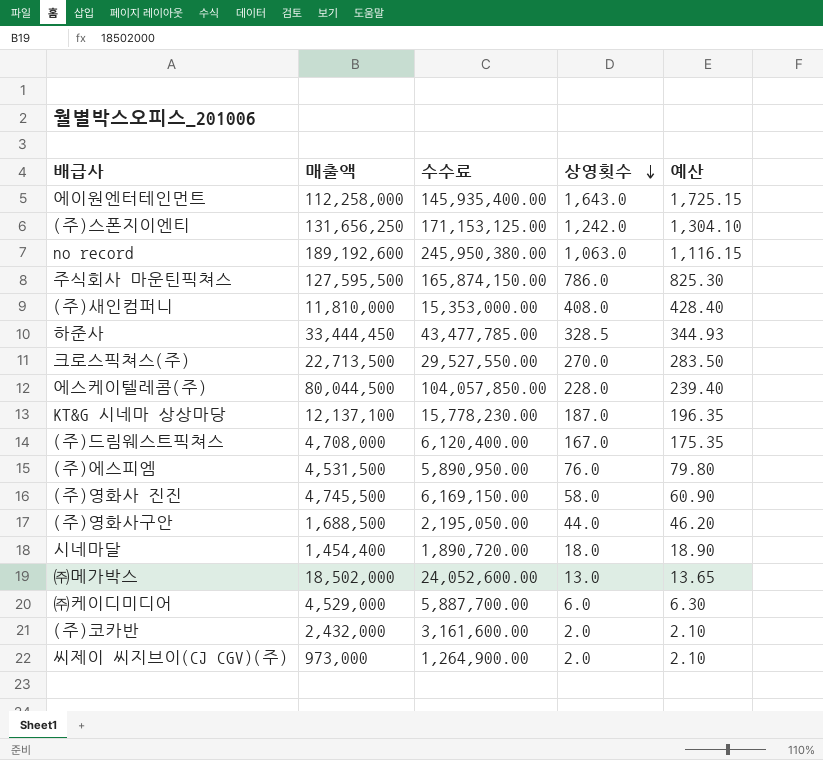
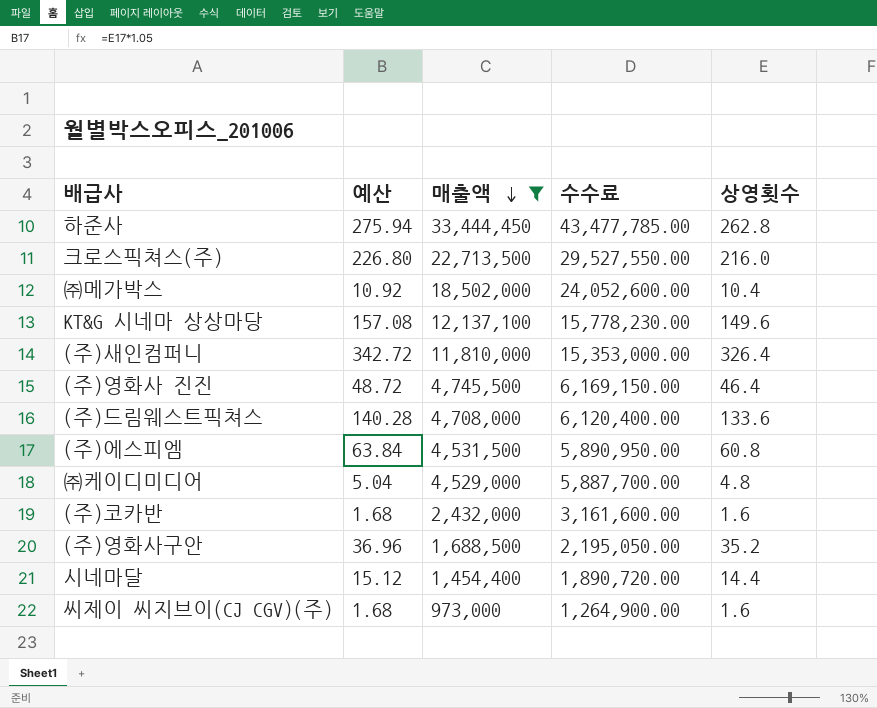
filter: none -> 매출액 <= 33,444,450
row order: 상영횟수 descending -> 매출액 descending
column 예산 | position: 5 -> 2
하준사 | 예산: 344.93 -> 275.94
하준사 | 상영횟수: 328.5 -> 262.8
크로스픽쳐스(주) | 예산: 283.50 -> 226.80
크로스픽쳐스(주) | 상영횟수: 270.0 -> 216.0
㈜메가박스 | 예산: 13.65 -> 10.92
㈜메가박스 | 상영횟수: 13.0 -> 10.4
KT&G 시네마 상상마당 | 예산: 196.35 -> 157.08
KT&G 시네마 상상마당 | 상영횟수: 187.0 -> 149.6
(주)새인컴퍼니 | 예산: 428.40 -> 342.72
(주)새인컴퍼니 | 상영횟수: 408.0 -> 326.4
(주)영화사 진진 | 예산: 60.90 -> 48.72
(주)영화사 진진 | 상영횟수: 58.0 -> 46.4
(주)드림웨스트픽쳐스 | 예산: 175.35 -> 140.28
(주)드림웨스트픽쳐스 | 상영횟수: 167.0 -> 133.6
(주)에스피엠 | 예산: 79.80 -> 63.84
(주)에스피엠 | 상영횟수: 76.0 -> 60.8
㈜케이디미디어 | 예산: 6.30 -> 5.04
㈜케이디미디어 | 상영횟수: 6.0 -> 4.8
(주)코카반 | 예산: 2.10 -> 1.68
(주)코카반 | 상영횟수: 2.0 -> 1.6
(주)영화사구안 | 예산: 46.20 -> 36.96
(주)영화사구안 | 상영횟수: 44.0 -> 35.2
시네마달 | 예산: 18.90 -> 15.12
시네마달 | 상영횟수: 18.0 -> 14.4
씨제이 씨지브이(CJ CGV)(주) | 예산: 2.10 -> 1.68
씨제이 씨지브이(CJ CGV)(주) | 상영횟수: 2.0 -> 1.6

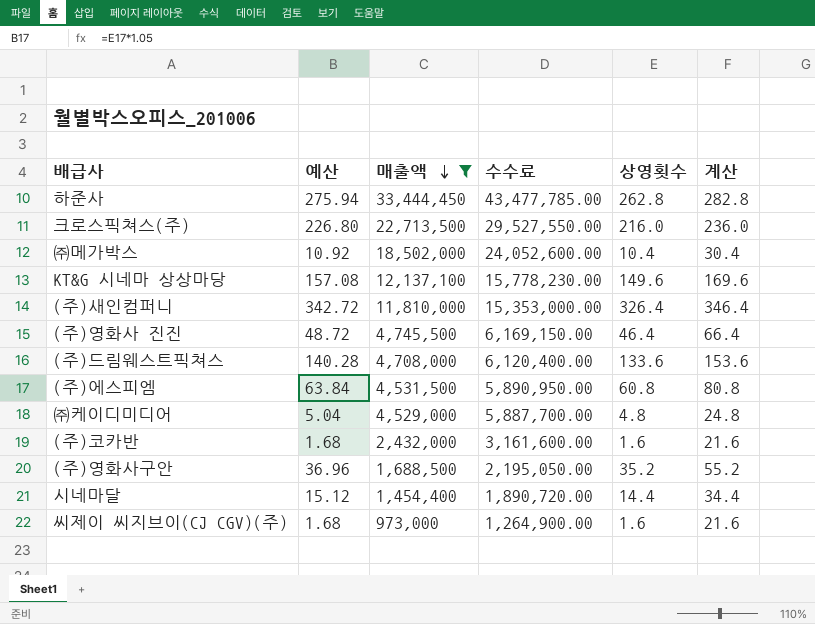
column 계산 | formula: none -> [상영횟수] + 20

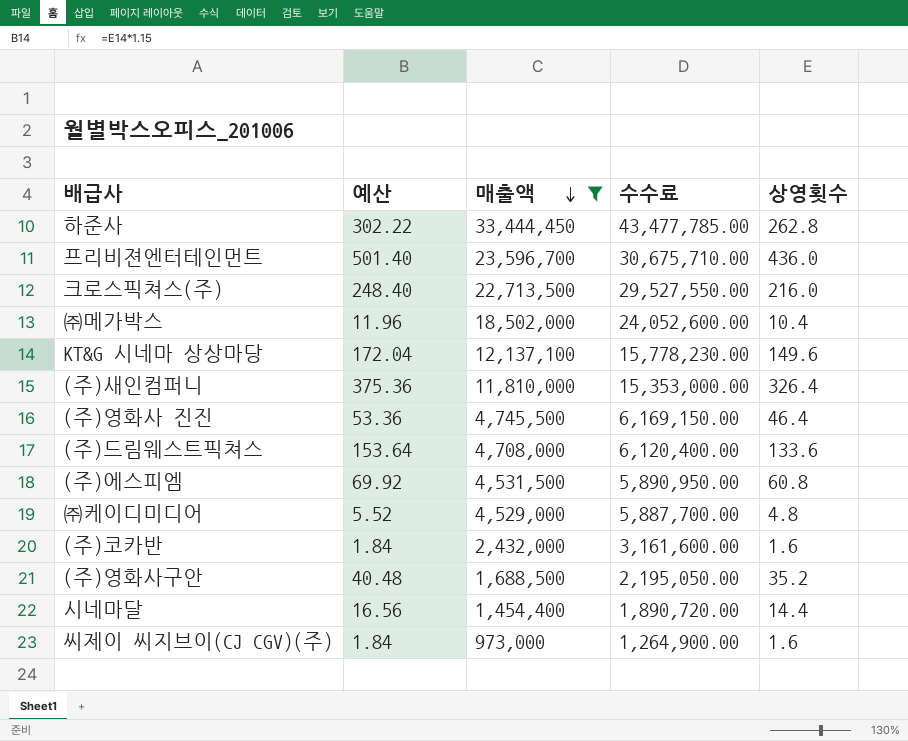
column 계산 | formula: [상영횟수] + 20 -> none
column 예산 | formula: [상영횟수] * 1.05 -> [상영횟수] * 1.15
row 프리비젼엔터테인먼트: none -> 501.40 | 23,596,700 | 30,675,710.00 | 436.0

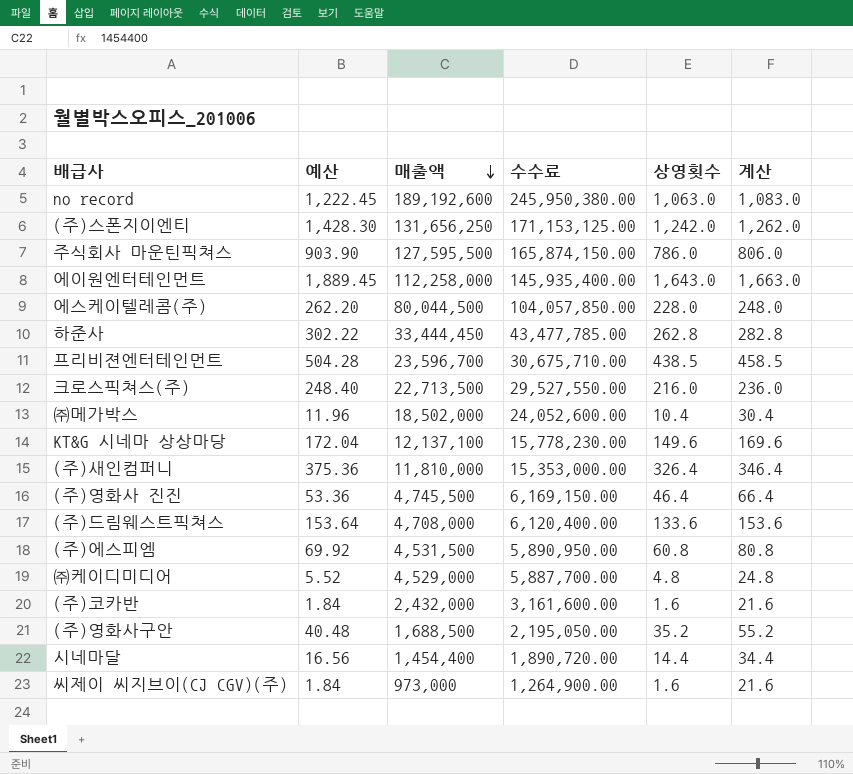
filter: 매출액 <= 33,444,450 -> none
column 계산 | formula: none -> [상영횟수] + 20
프리비젼엔터테인먼트 | 예산: 501.40 -> 504.28
프리비젼엔터테인먼트 | 상영횟수: 436.0 -> 438.5

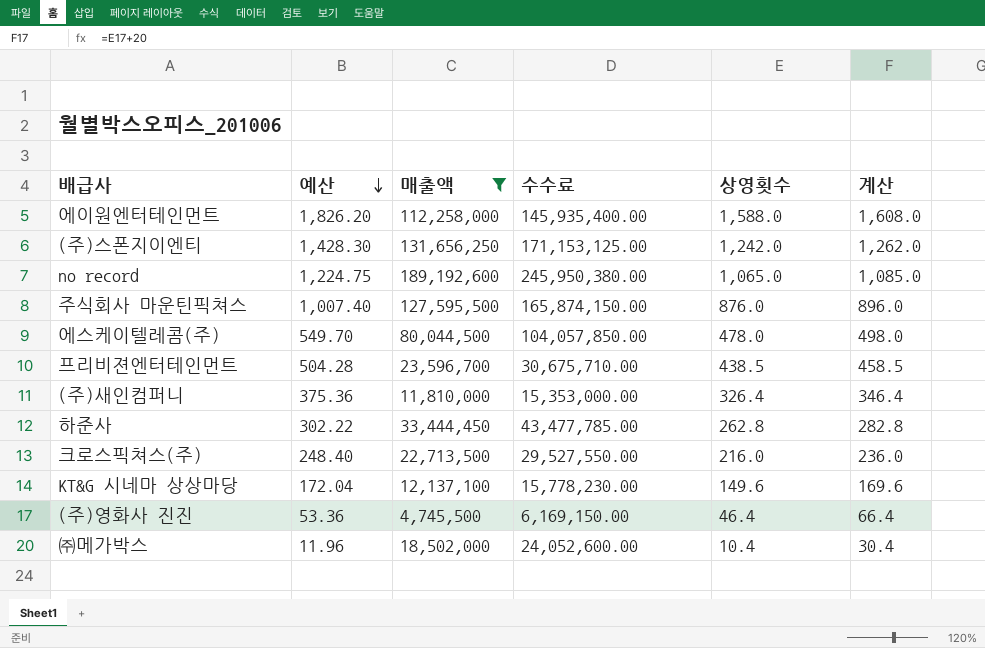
filter: none -> 매출액 >= 4,745,500
row order: 매출액 descending -> 예산 descending
에이원엔터테인먼트 | 예산: 1,889.45 -> 1,826.20
에이원엔터테인먼트 | 상영횟수: 1,643.0 -> 1,588.0
에이원엔터테인먼트 | 계산: 1,663.0 -> 1,608.0
no record | 예산: 1,222.45 -> 1,224.75
no record | 상영횟수: 1,063.0 -> 1,065.0
no record | 계산: 1,083.0 -> 1,085.0
주식회사 마운틴픽쳐스 | 예산: 903.90 -> 1,007.40
주식회사 마운틴픽쳐스 | 상영횟수: 786.0 -> 876.0
주식회사 마운틴픽쳐스 | 계산: 806.0 -> 896.0
에스케이텔레콤(주) | 예산: 262.20 -> 549.70
에스케이텔레콤(주) | 상영횟수: 228.0 -> 478.0
에스케이텔레콤(주) | 계산: 248.0 -> 498.0

